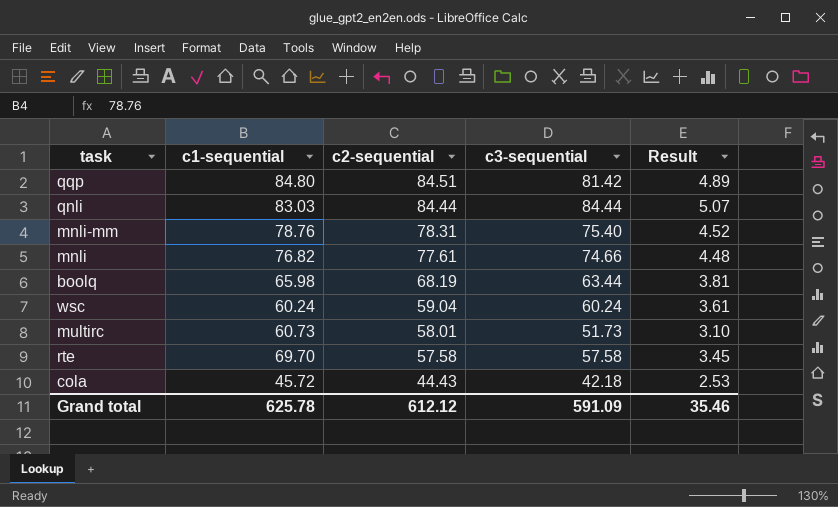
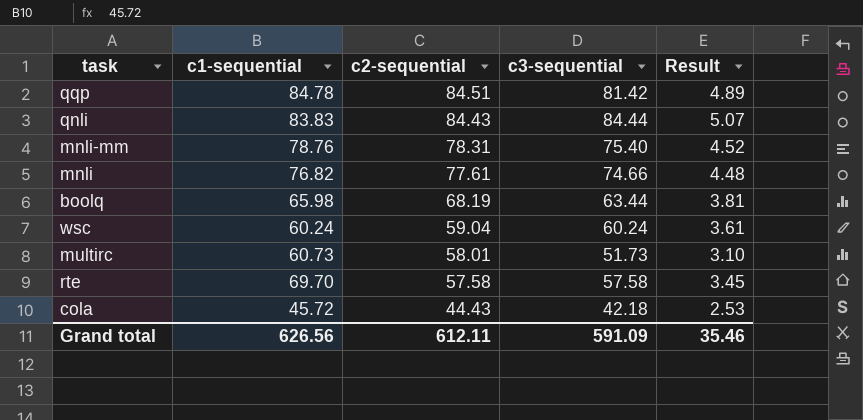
qqp | c1-sequential: 84.80 -> 84.78
qnli | c1-sequential: 83.03 -> 83.83
qnli | c2-sequential: 84.44 -> 84.43
Grand total | c1-sequential: 625.78 -> 626.56
Grand total | c2-sequential: 612.12 -> 612.11

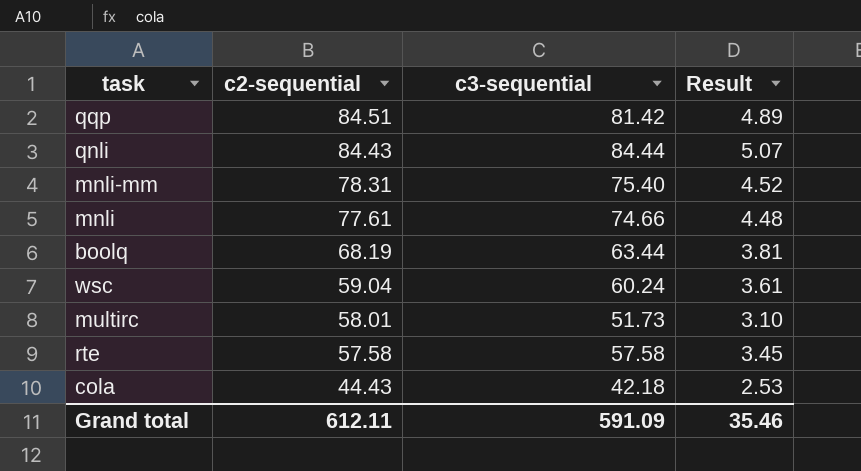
column c1-sequential | position: 2 -> none

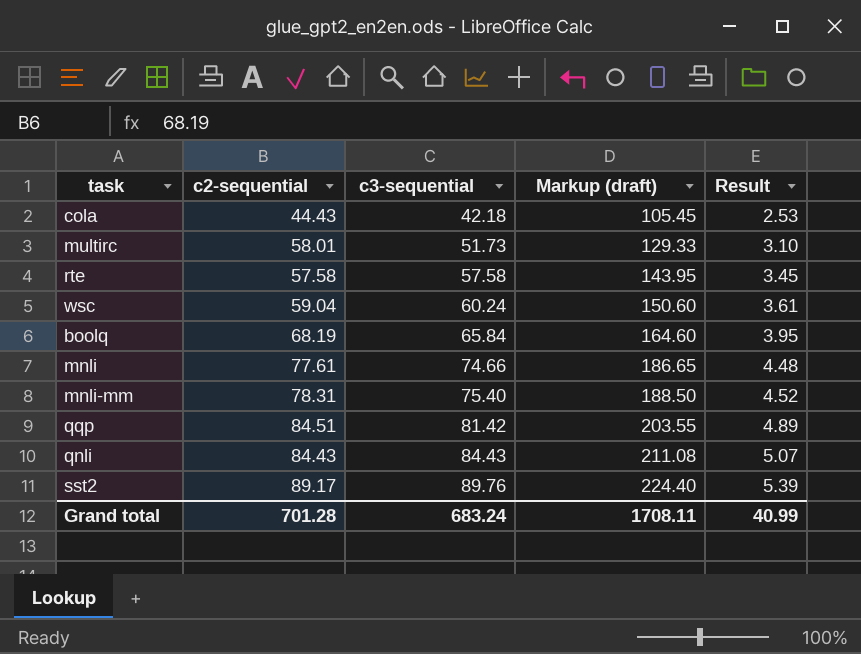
row order: c2-sequential descending -> c3-sequential ascending
column Markup (draft) | formula: none -> [c3-sequential] * 2.5
boolq | c3-sequential: 63.44 -> 65.84
boolq | Result: 3.81 -> 3.95
qnli | c3-sequential: 84.44 -> 84.43
row sst2: none -> 89.17 | 89.76 | 224.40 | 5.39
Grand total | c2-sequential: 612.11 -> 701.28
Grand total | c3-sequential: 591.09 -> 683.24
Grand total | Result: 35.46 -> 40.99

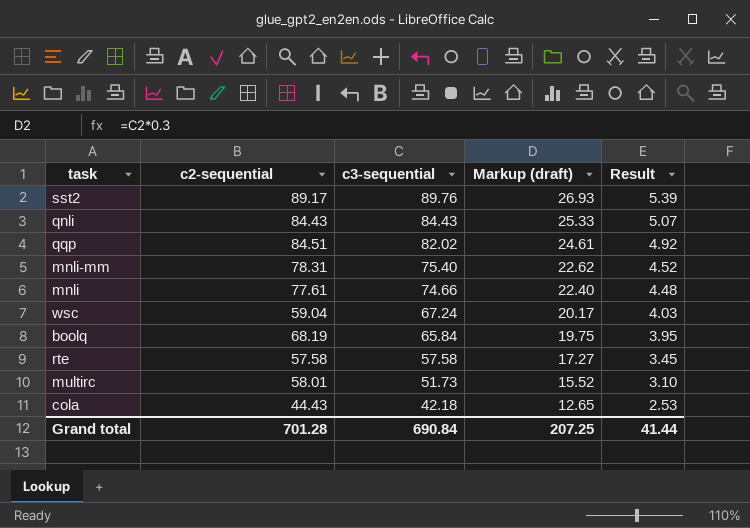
row order: c3-sequential ascending -> c3-sequential descending
column Markup (draft) | formula: [c3-sequential] * 2.5 -> [c3-sequential] * 0.3
qqp | c3-sequential: 81.42 -> 82.02
qqp | Result: 4.89 -> 4.92
wsc | c3-sequential: 60.24 -> 67.24
wsc | Result: 3.61 -> 4.03
Grand total | c3-sequential: 683.24 -> 690.84
Grand total | Markup (draft): 1708.11 -> 207.25
Grand total | Result: 40.99 -> 41.44

